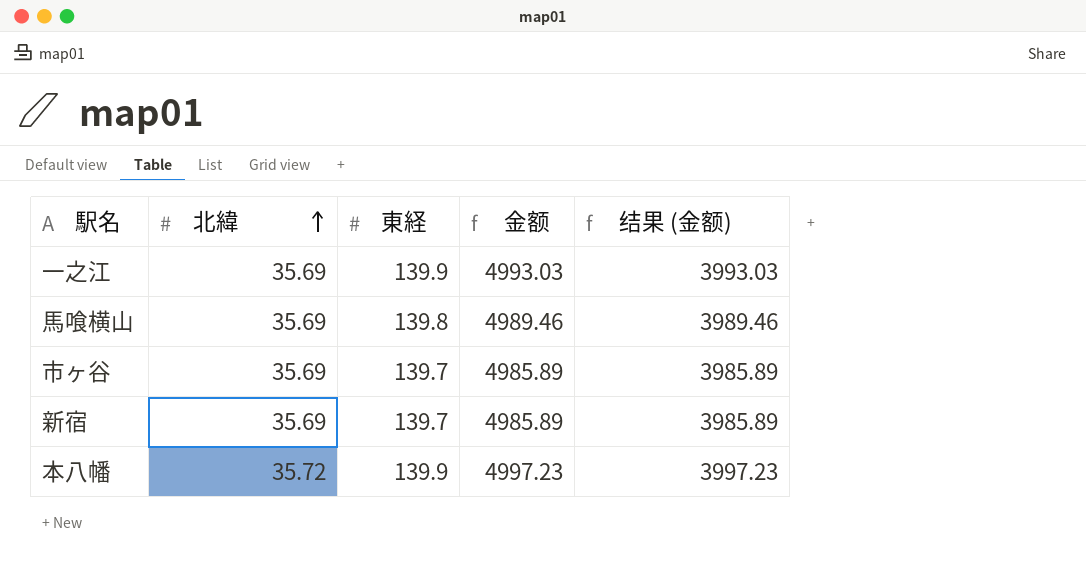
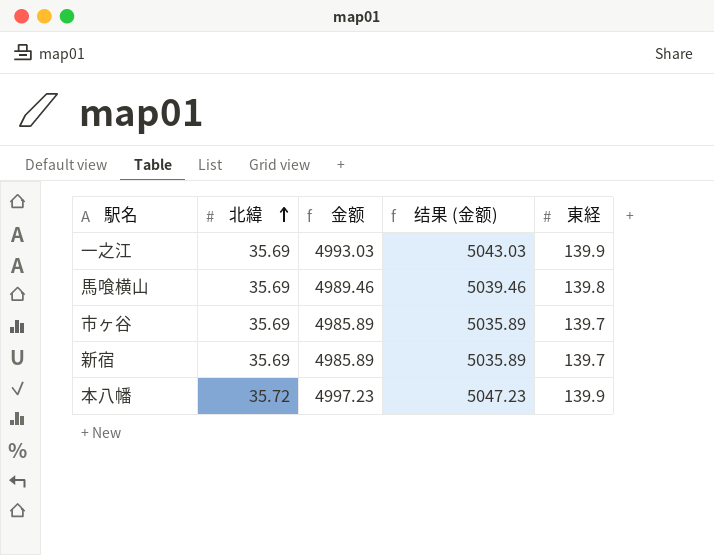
column 结果 (金额) | formula: [金额] - 1000 -> [金额] + 50
column 東経 | position: 3 -> 5

